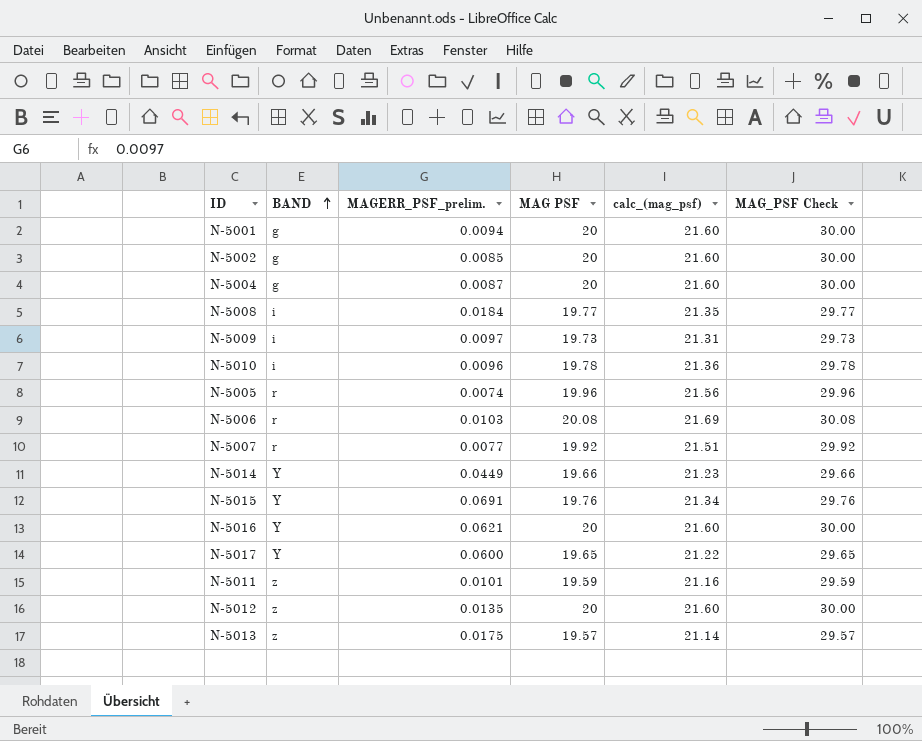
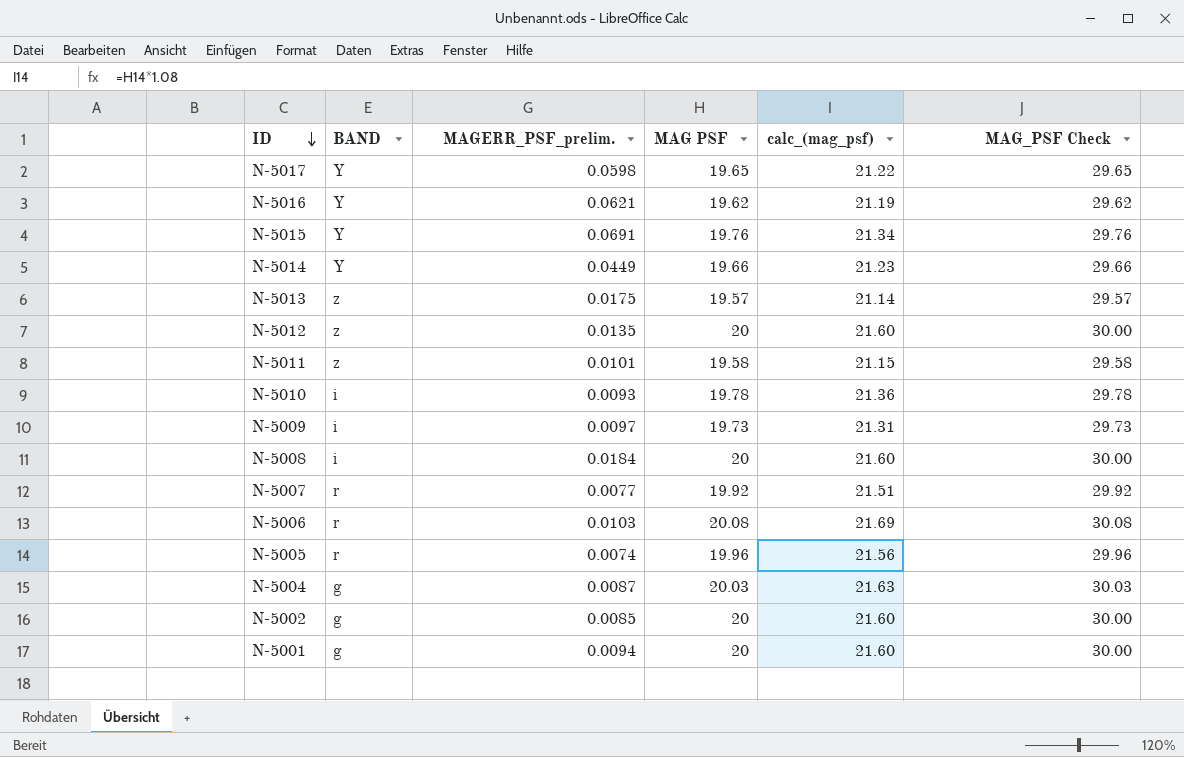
row order: BAND ascending -> ID descending
N-5017 | MAGERR_PSF_prelim.: 0.0600 -> 0.0598
N-5016 | MAG PSF: 20 -> 19.62
N-5016 | calc_(mag_psf): 21.60 -> 21.19
N-5016 | MAG_PSF Check: 30.00 -> 29.62
N-5011 | MAG PSF: 19.59 -> 19.58
N-5011 | calc_(mag_psf): 21.16 -> 21.15
N-5011 | MAG_PSF Check: 29.59 -> 29.58
N-5010 | MAGERR_PSF_prelim.: 0.0096 -> 0.0093
N-5008 | MAG PSF: 19.77 -> 20
N-5008 | calc_(mag_psf): 21.35 -> 21.60
N-5008 | MAG_PSF Check: 29.77 -> 30.00
N-5004 | MAG PSF: 20 -> 20.03
N-5004 | calc_(mag_psf): 21.60 -> 21.63
N-5004 | MAG_PSF Check: 30.00 -> 30.03

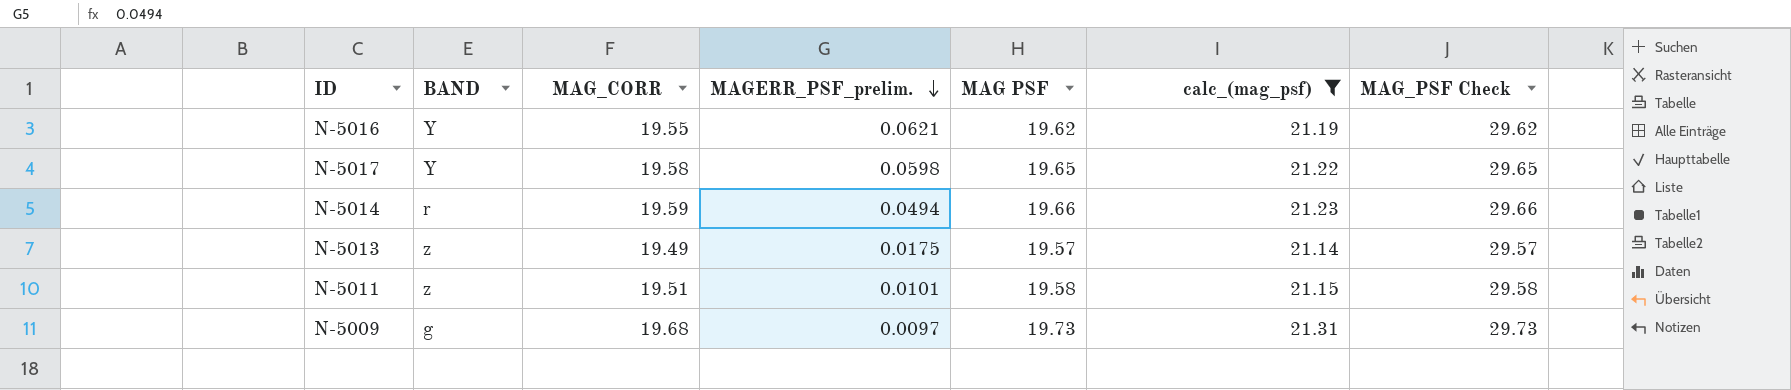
filter: none -> calc_(mag_psf) <= 21.31
row order: ID descending -> MAGERR_PSF_prelim. descending
column MAG_CORR | position: none -> 3
N-5014 | BAND: Y -> r
N-5014 | MAGERR_PSF_prelim.: 0.0449 -> 0.0494
N-5009 | BAND: i -> g

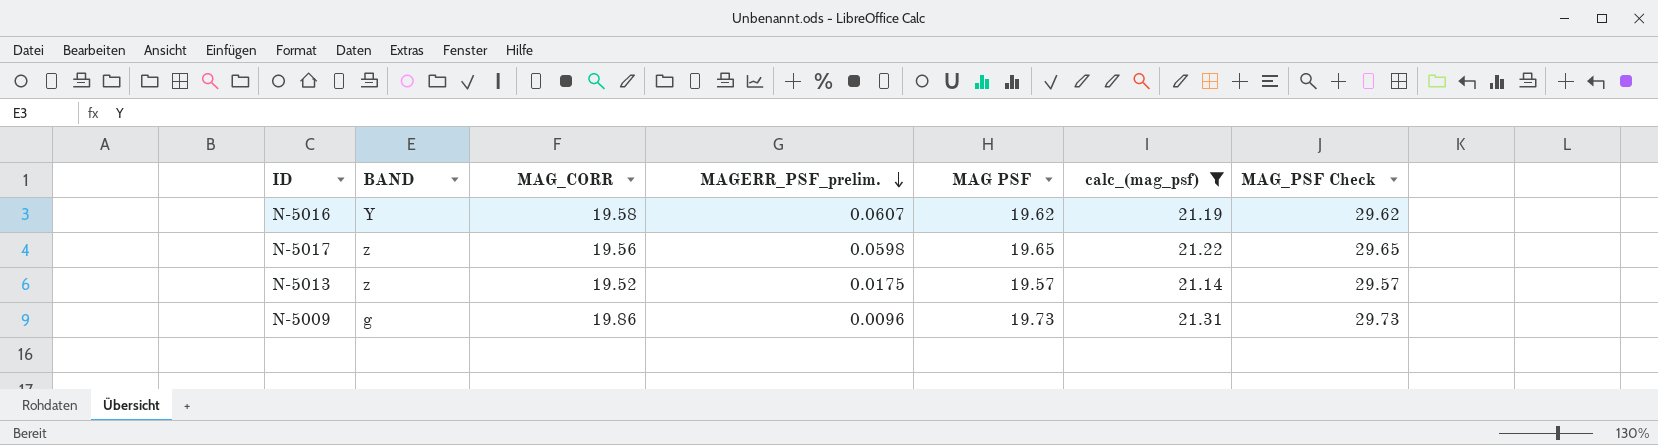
row N-5014: r | 19.59 | 0.0494 | 19.66 | 21.23 | 29.66 -> none
row N-5011: z | 19.51 | 0.0101 | 19.58 | 21.15 | 29.58 -> none
N-5016 | MAG_CORR: 19.55 -> 19.58
N-5016 | MAGERR_PSF_prelim.: 0.0621 -> 0.0607
N-5017 | BAND: Y -> z
N-5017 | MAG_CORR: 19.58 -> 19.56
N-5013 | MAG_CORR: 19.49 -> 19.52
N-5009 | MAG_CORR: 19.68 -> 19.86
N-5009 | MAGERR_PSF_prelim.: 0.0097 -> 0.0096

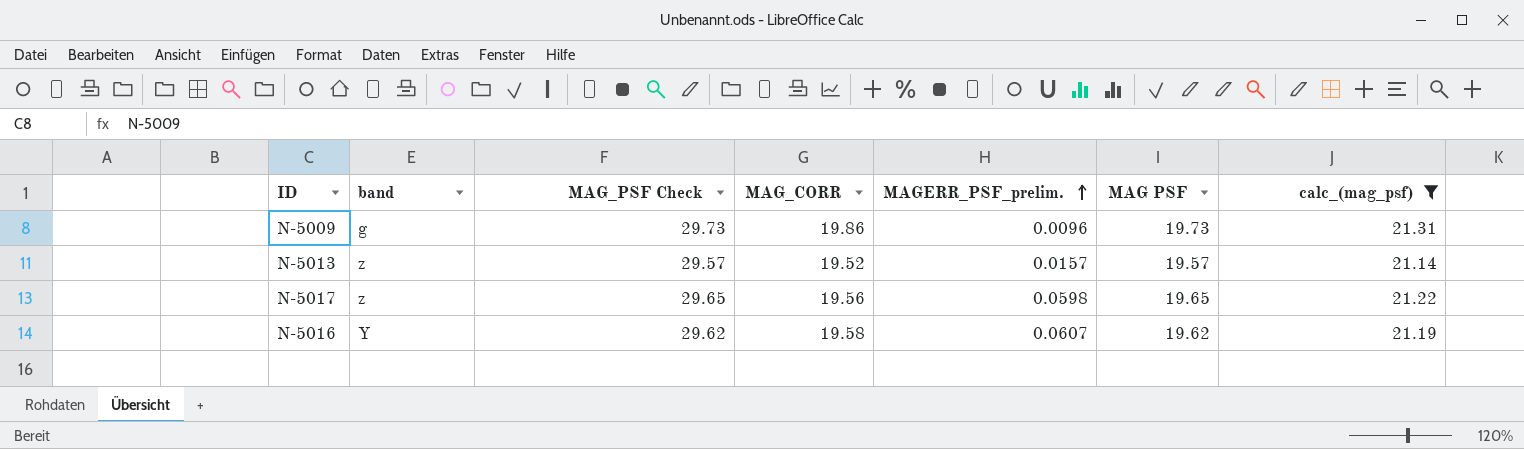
row order: MAGERR_PSF_prelim. descending -> MAGERR_PSF_prelim. ascending
column name: BAND -> band
column MAG_PSF Check | position: 7 -> 3
N-5013 | MAGERR_PSF_prelim.: 0.0175 -> 0.0157

